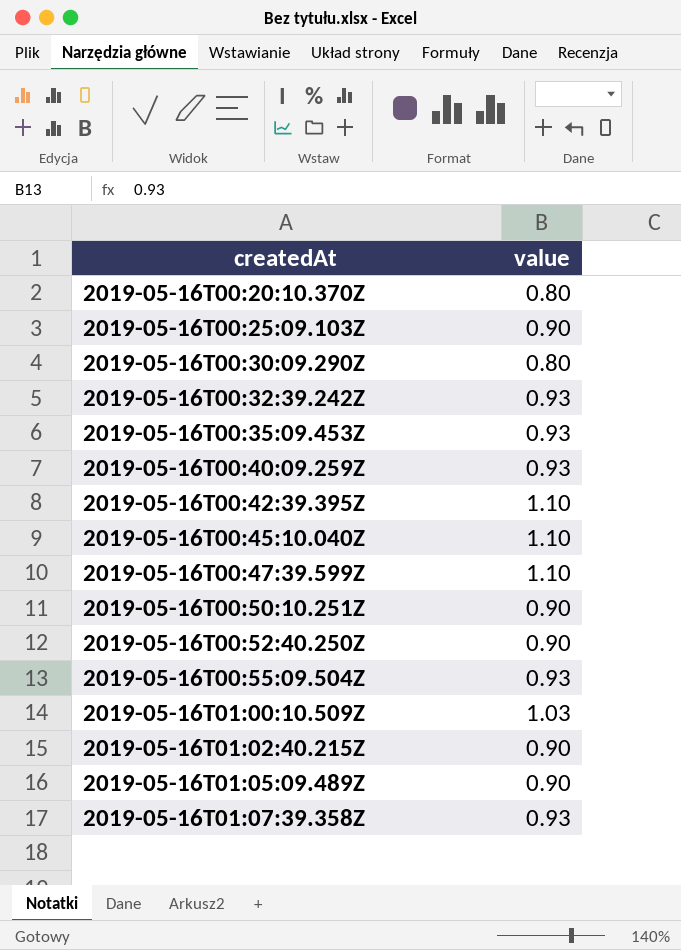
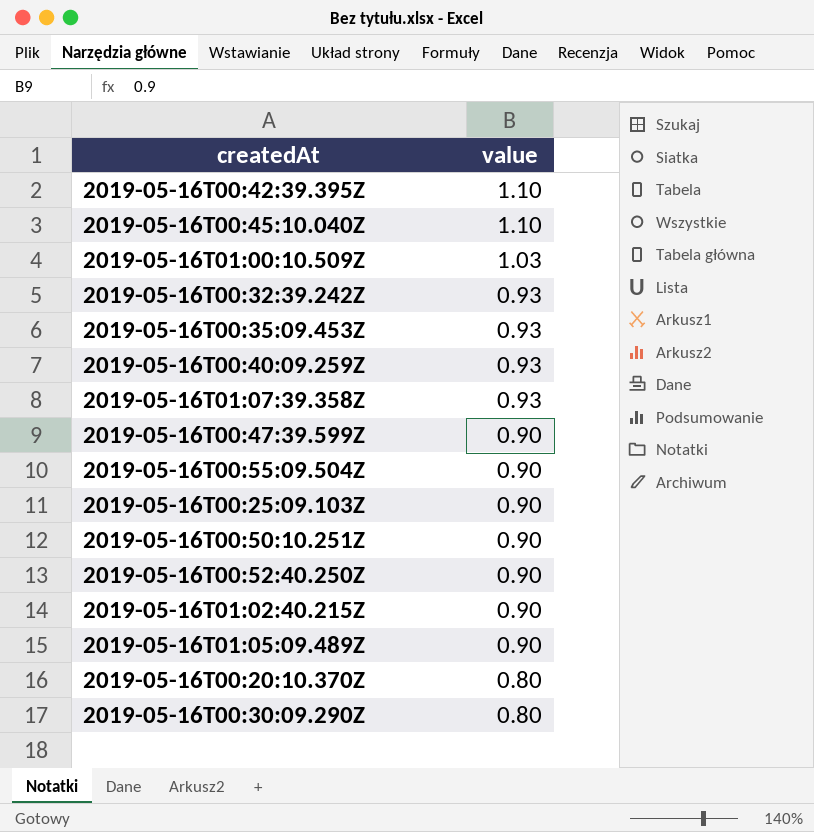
row order: createdAt ascending -> value descending
2019-05-16T00:47:39.599Z | value: 1.10 -> 0.90
2019-05-16T00:55:09.504Z | value: 0.93 -> 0.90

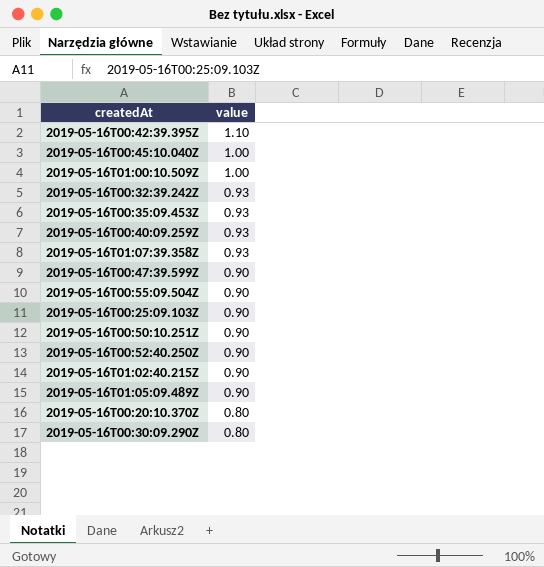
2019-05-16T00:45:10.040Z | value: 1.10 -> 1.00
2019-05-16T01:00:10.509Z | value: 1.03 -> 1.00

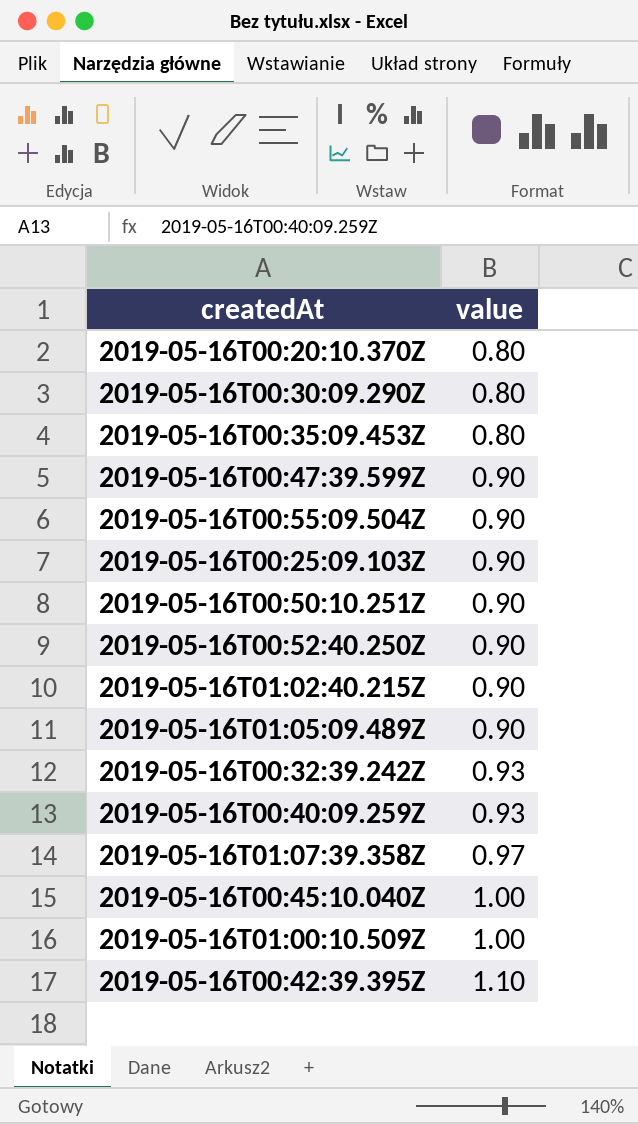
row order: value descending -> value ascending
2019-05-16T00:35:09.453Z | value: 0.93 -> 0.80
2019-05-16T01:07:39.358Z | value: 0.93 -> 0.97

